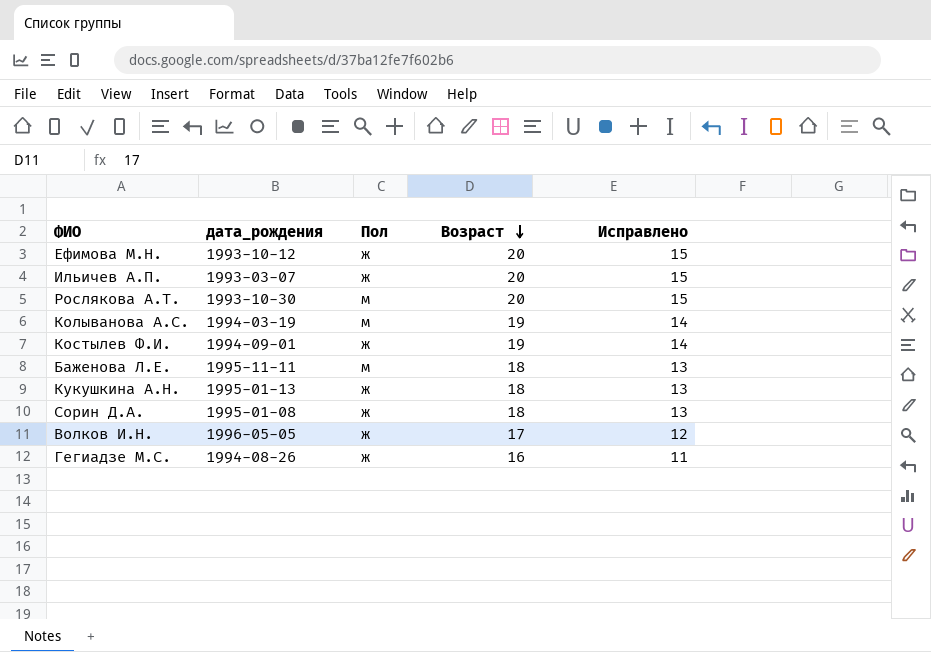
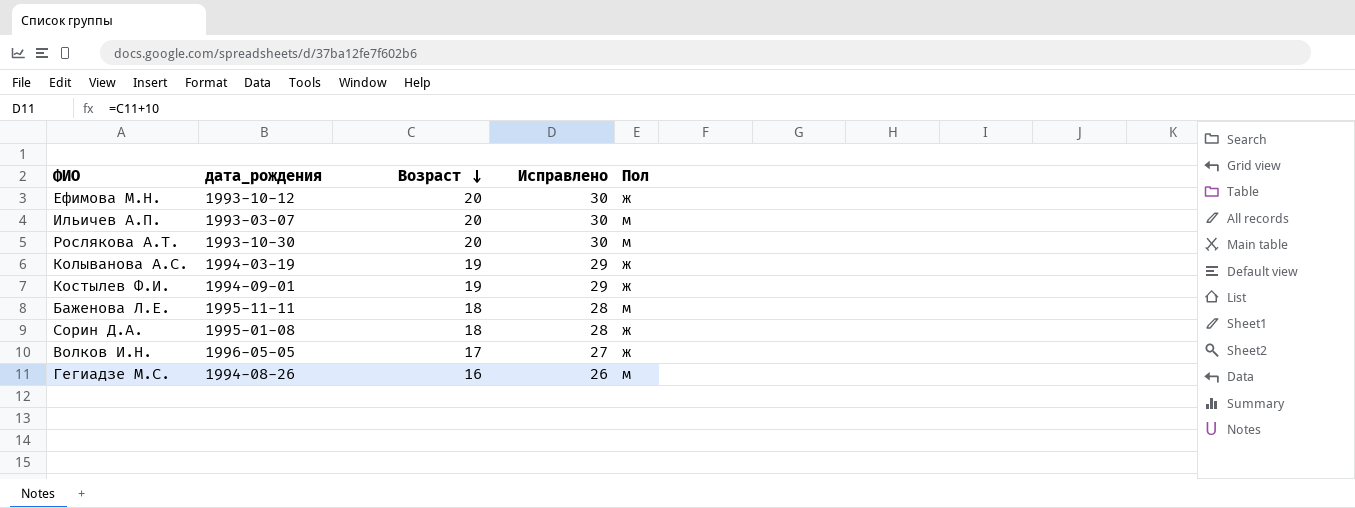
column Исправлено | formula: [Возраст] - 5 -> [Возраст] + 10
column Пол | position: 3 -> 5
row Кукушкина А.Н.: 1995-01-13 | ж | 18 | 13 -> none
Ильичев А.П. | Пол: ж -> м
Колыванова А.С. | Пол: м -> ж
Гегиадзе М.С. | Пол: ж -> м

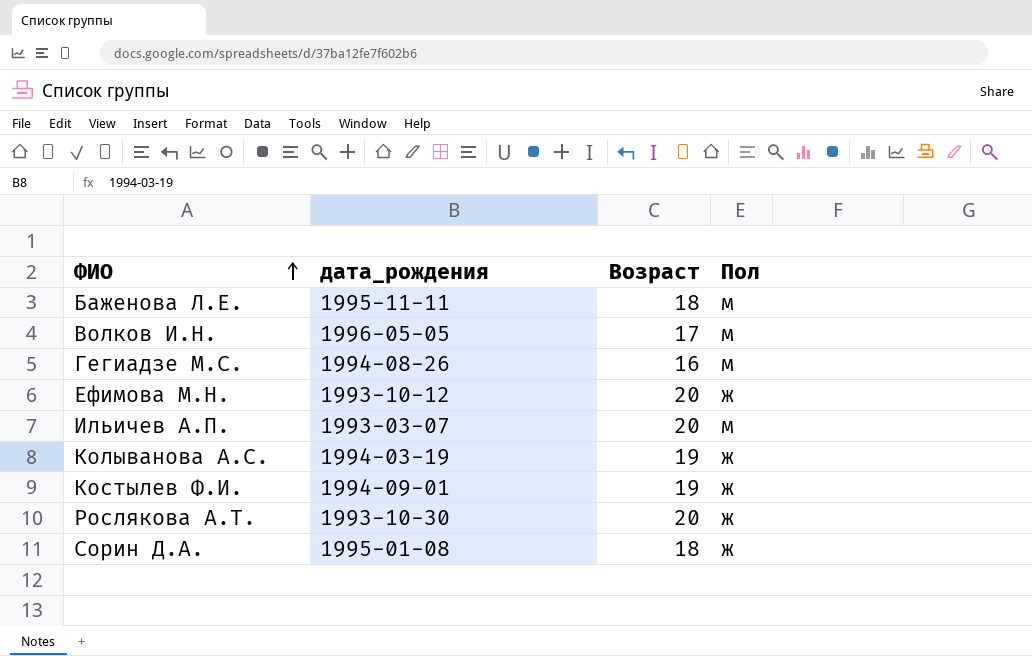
row order: Возраст descending -> ФИО ascending
column Исправлено | formula: [Возраст] + 10 -> none
Волков И.Н. | Пол: ж -> м
Рослякова А.Т. | Пол: м -> ж

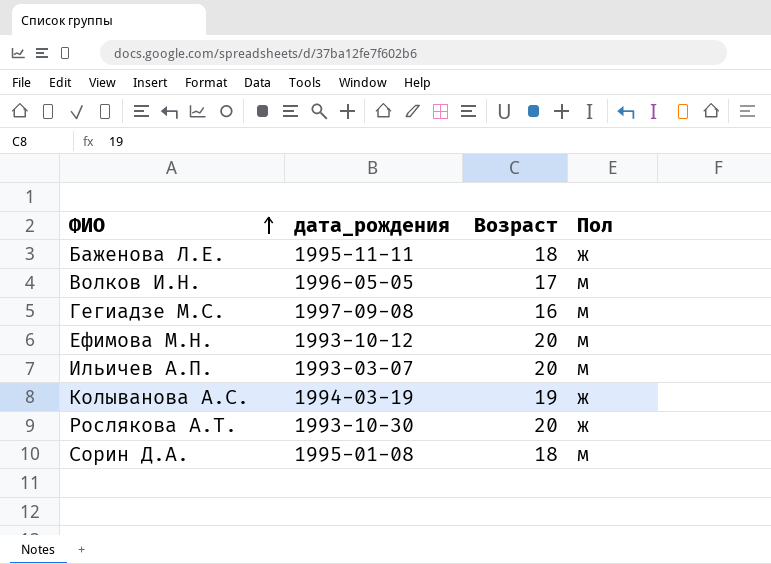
row Костылев Ф.И.: 1994-09-01 | 19 | ж -> none
Баженова Л.Е. | Пол: м -> ж
Гегиадзе М.С. | дата_рождения: 1994-08-26 -> 1997-09-08
Ефимова М.Н. | Пол: ж -> м
Сорин Д.А. | Пол: ж -> м

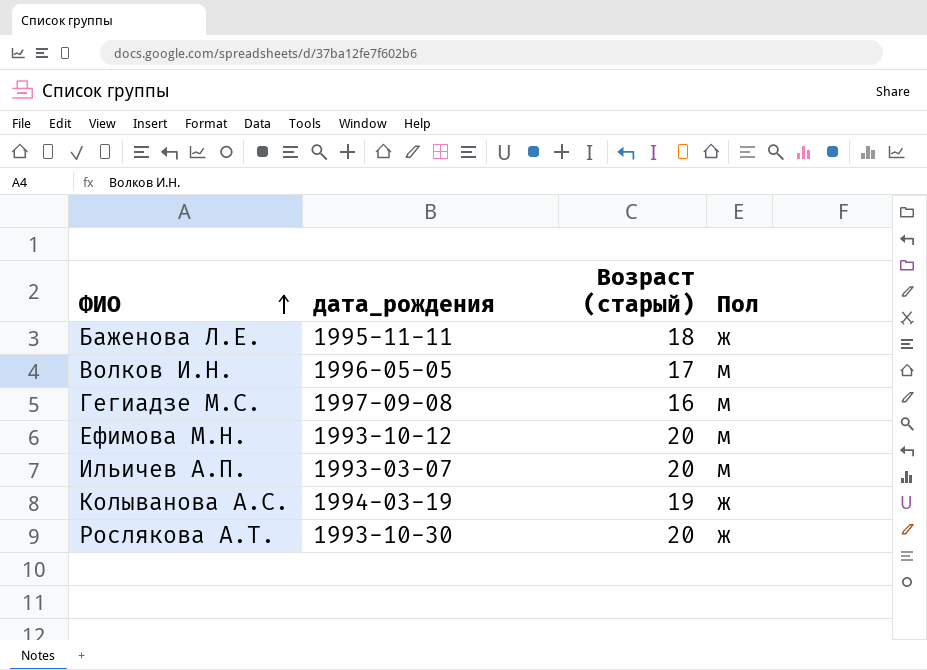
column name: Возраст -> Возраст (старый)
row Сорин Д.А.: 1995-01-08 | 18 | м -> none

